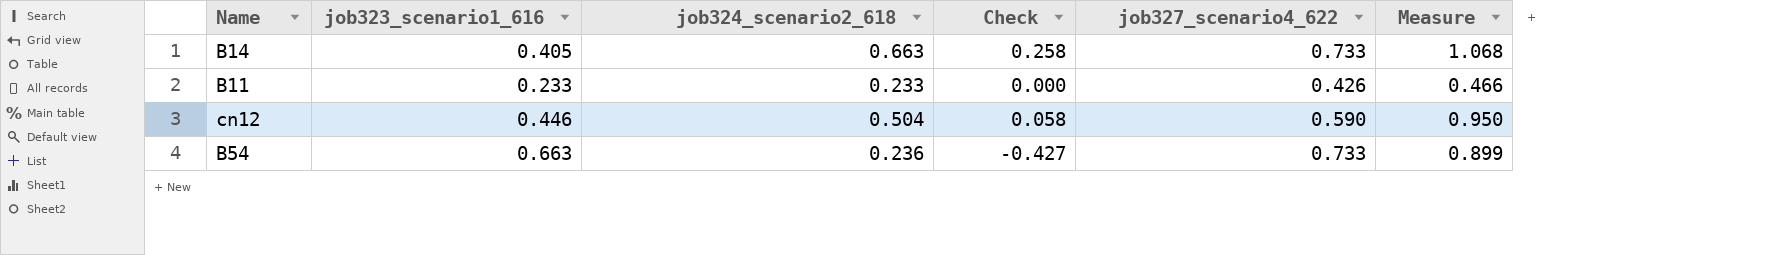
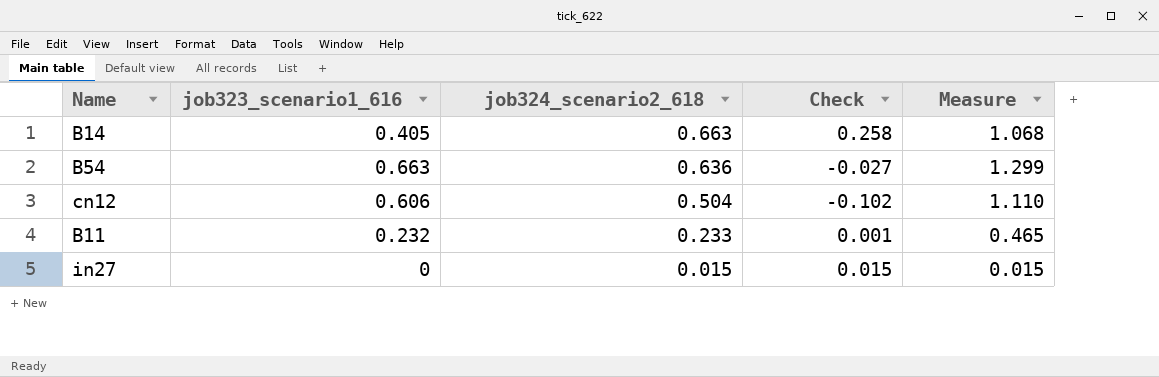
row order: none -> job324_scenario2_618 descending
column job327_scenario4_622 | position: 5 -> none
B54 | job324_scenario2_618: 0.236 -> 0.636
B54 | Check: -0.427 -> -0.027
B54 | Measure: 0.899 -> 1.299
cn12 | job323_scenario1_616: 0.446 -> 0.606
cn12 | Check: 0.058 -> -0.102
cn12 | Measure: 0.950 -> 1.110
B11 | job323_scenario1_616: 0.233 -> 0.232
B11 | Check: 0.000 -> 0.001
B11 | Measure: 0.466 -> 0.465
row in27: none -> 0 | 0.015 | 0.015 | 0.015

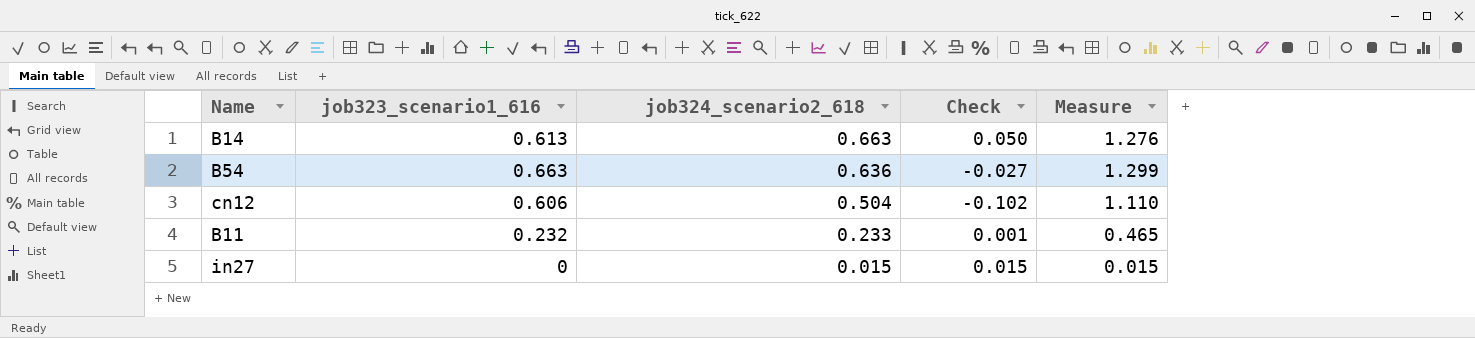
B14 | job323_scenario1_616: 0.405 -> 0.613
B14 | Check: 0.258 -> 0.050
B14 | Measure: 1.068 -> 1.276

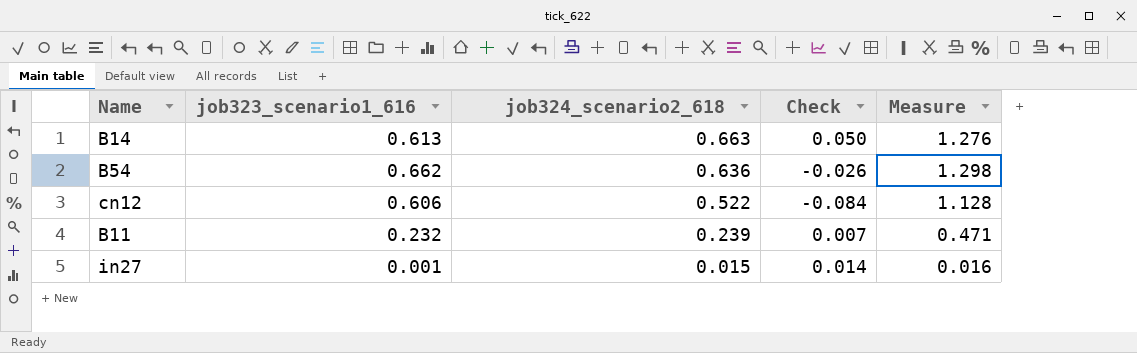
B54 | job323_scenario1_616: 0.663 -> 0.662
B54 | Check: -0.027 -> -0.026
B54 | Measure: 1.299 -> 1.298
cn12 | job324_scenario2_618: 0.504 -> 0.522
cn12 | Check: -0.102 -> -0.084
cn12 | Measure: 1.110 -> 1.128
B11 | job324_scenario2_618: 0.233 -> 0.239
B11 | Check: 0.001 -> 0.007
B11 | Measure: 0.465 -> 0.471
in27 | job323_scenario1_616: 0 -> 0.001
in27 | Check: 0.015 -> 0.014
in27 | Measure: 0.015 -> 0.016

